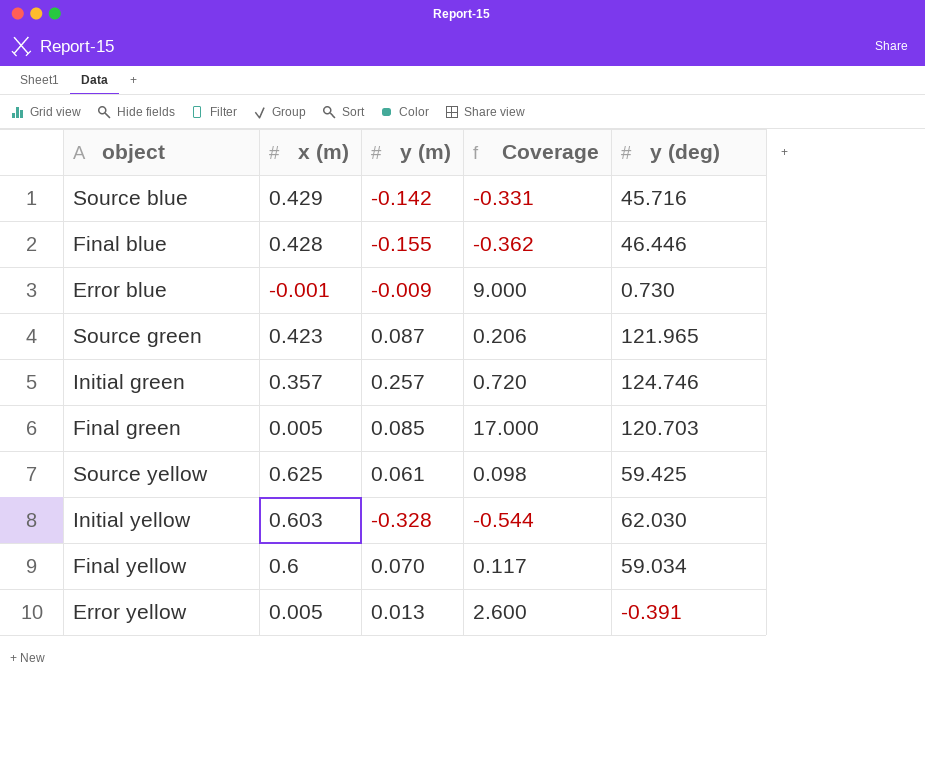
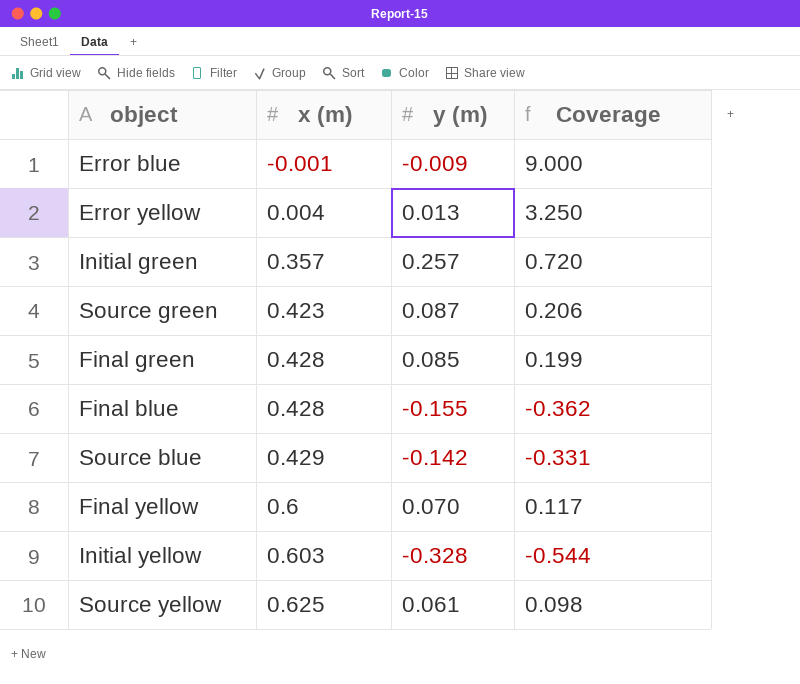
row order: none -> x (m) ascending
column y (deg) | position: 5 -> none
Error yellow | x (m): 0.005 -> 0.004
Error yellow | Coverage: 2.600 -> 3.250
Final green | x (m): 0.005 -> 0.428
Final green | Coverage: 17.000 -> 0.199

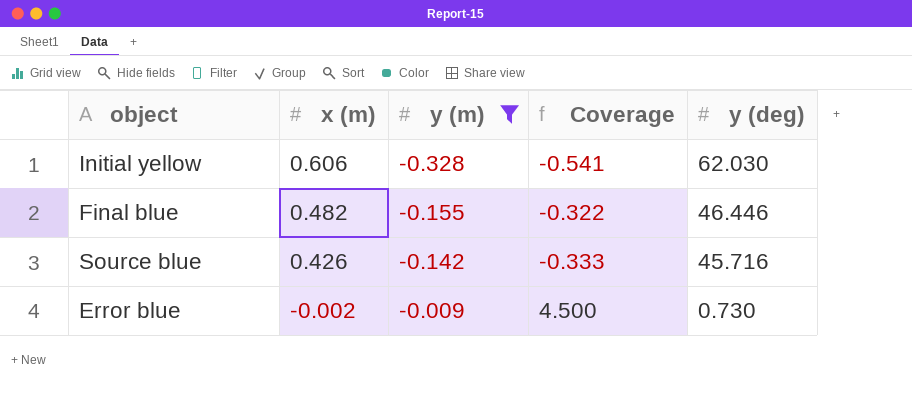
filter: none -> y (m) <= -0.009
row order: x (m) ascending -> x (m) descending
column y (deg) | position: none -> 5
Initial yellow | x (m): 0.603 -> 0.606
Initial yellow | Coverage: -0.544 -> -0.541
Final blue | x (m): 0.428 -> 0.482
Final blue | Coverage: -0.362 -> -0.322
Source blue | x (m): 0.429 -> 0.426
Source blue | Coverage: -0.331 -> -0.333
Error blue | x (m): -0.001 -> -0.002
Error blue | Coverage: 9.000 -> 4.500

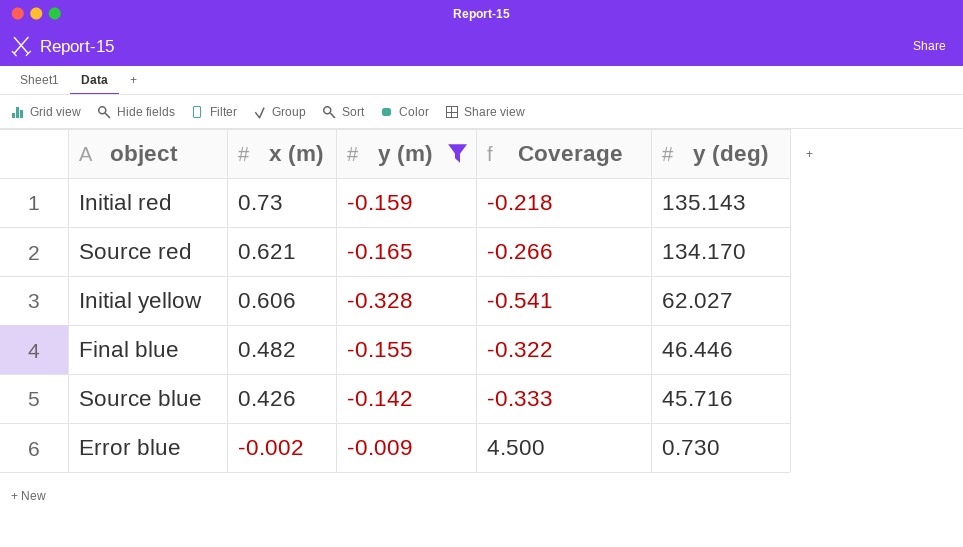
row Initial red: none -> 0.73 | -0.159 | -0.218 | 135.143
row Source red: none -> 0.621 | -0.165 | -0.266 | 134.170
Initial yellow | y (deg): 62.030 -> 62.027

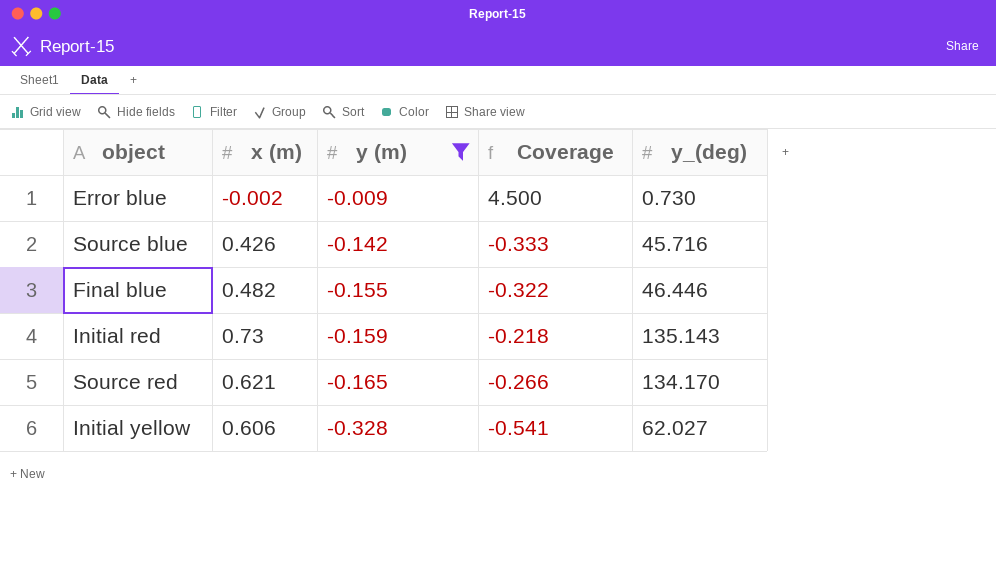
row order: x (m) descending -> y (m) descending
column name: y (deg) -> y_(deg)

